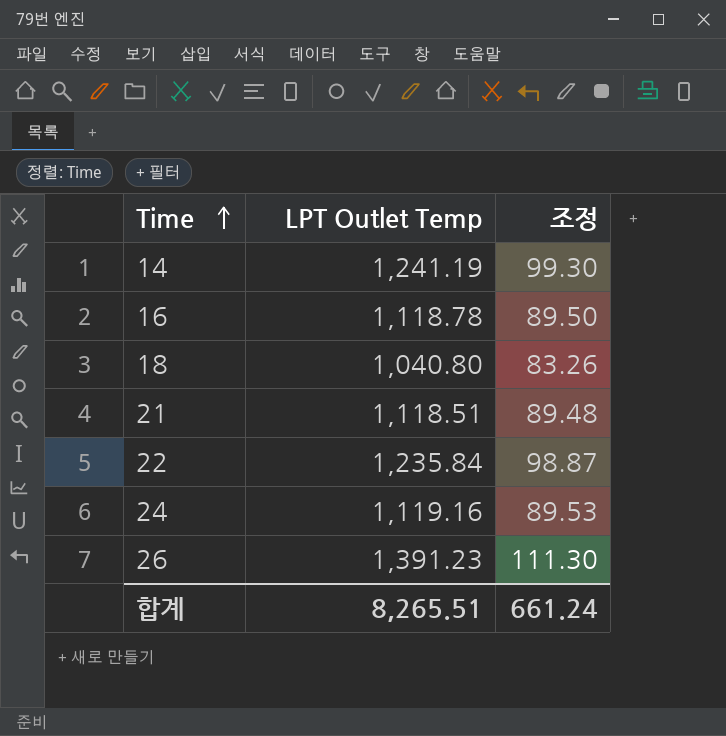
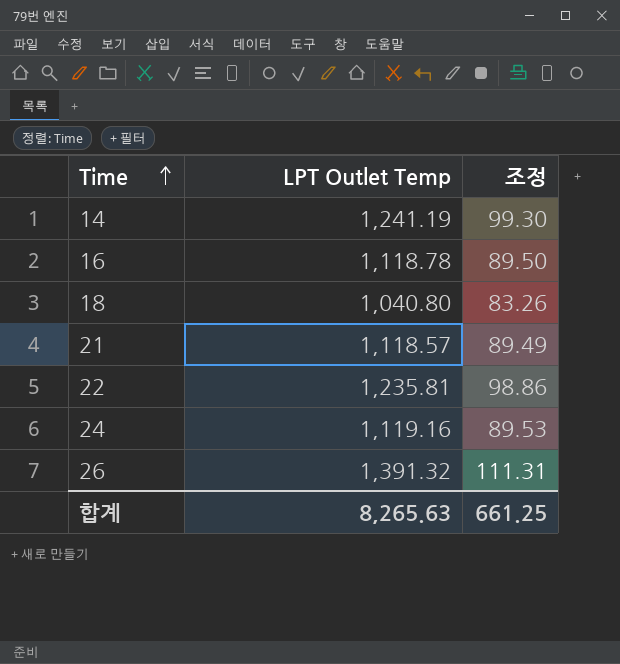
21 | LPT Outlet Temp: 1,118.51 -> 1,118.57
21 | 조정: 89.48 -> 89.49
22 | LPT Outlet Temp: 1,235.84 -> 1,235.81
22 | 조정: 98.87 -> 98.86
26 | LPT Outlet Temp: 1,391.23 -> 1,391.32
26 | 조정: 111.30 -> 111.31
합계 | LPT Outlet Temp: 8,265.51 -> 8,265.63
합계 | 조정: 661.24 -> 661.25

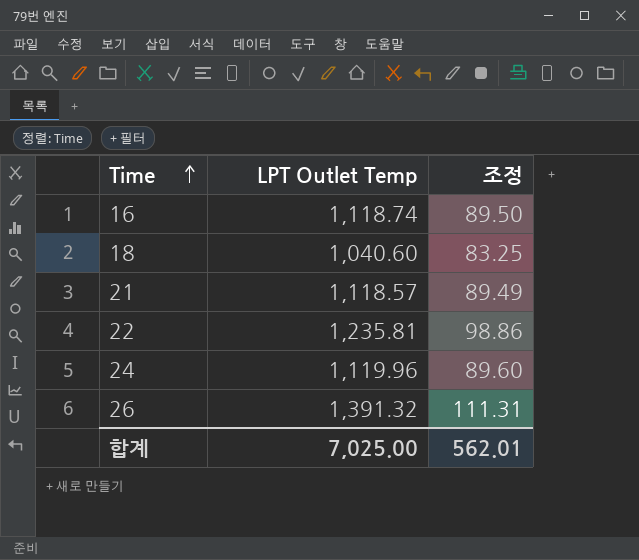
row 14: 1,241.19 | 99.30 -> none
16 | LPT Outlet Temp: 1,118.78 -> 1,118.74
18 | LPT Outlet Temp: 1,040.80 -> 1,040.60
18 | 조정: 83.26 -> 83.25
24 | LPT Outlet Temp: 1,119.16 -> 1,119.96
24 | 조정: 89.53 -> 89.60
합계 | LPT Outlet Temp: 8,265.63 -> 7,025.00
합계 | 조정: 661.25 -> 562.01

